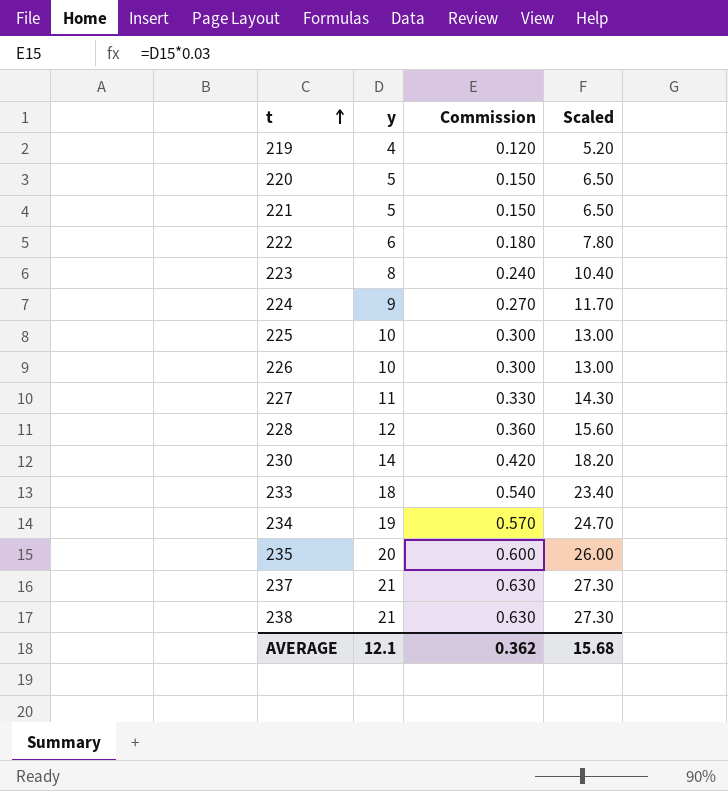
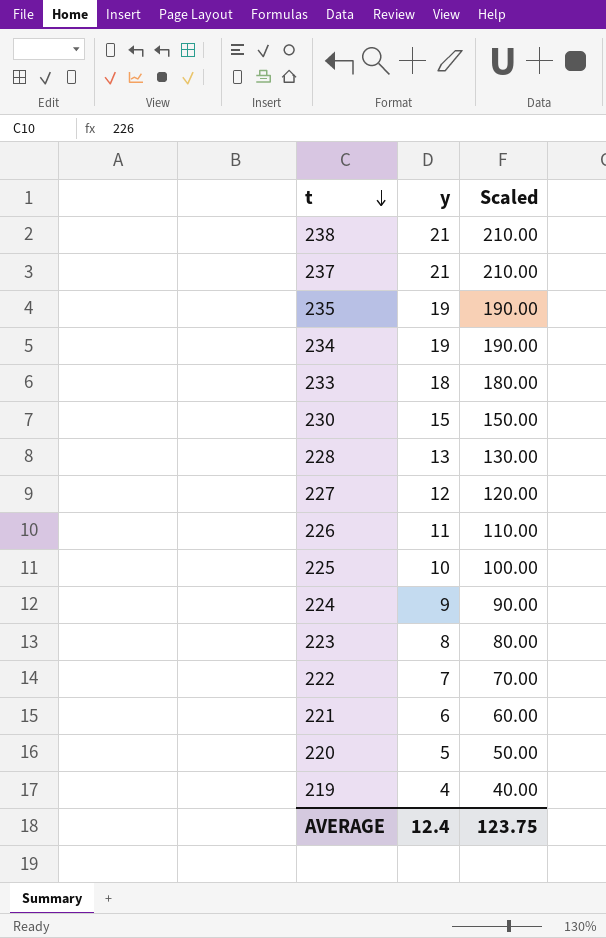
row order: t ascending -> t descending
column Commission | formula: [y] * 0.03 -> none
column Scaled | formula: [y] * 1.3 -> [y] * 10
235 | y: 20 -> 19
230 | y: 14 -> 15
228 | y: 12 -> 13
227 | y: 11 -> 12
226 | y: 10 -> 11
222 | y: 6 -> 7
221 | y: 5 -> 6
AVERAGE | y: 12.1 -> 12.4
AVERAGE | Scaled: 15.68 -> 123.75

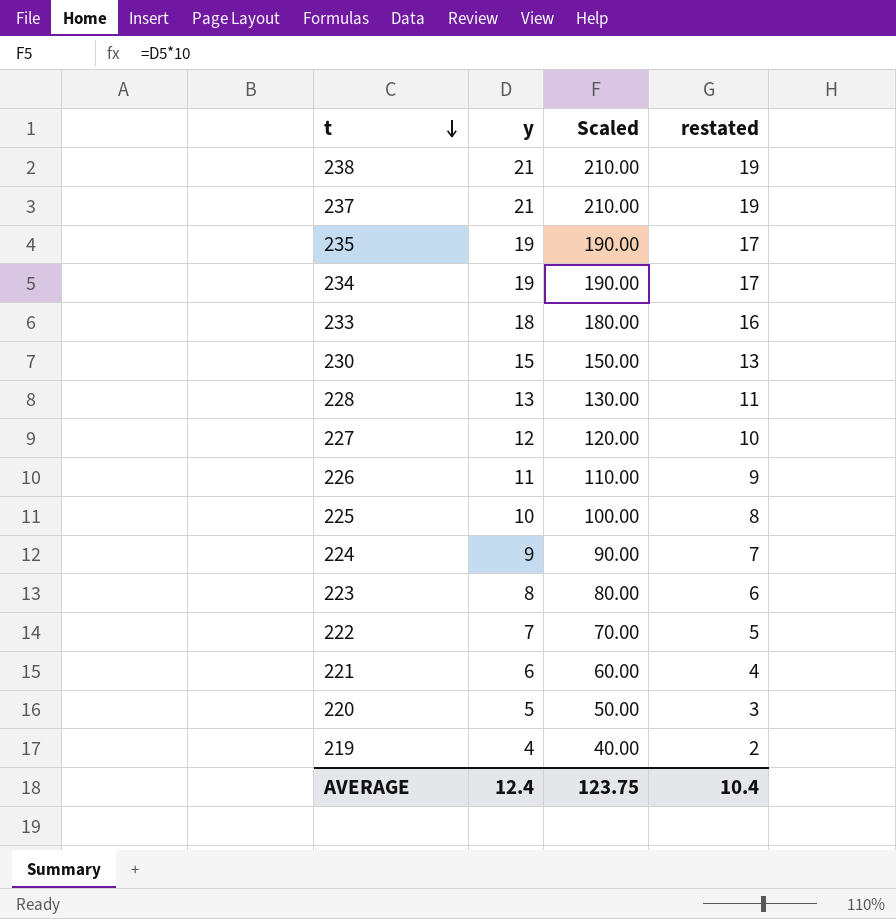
column restated | formula: none -> [y] - 2

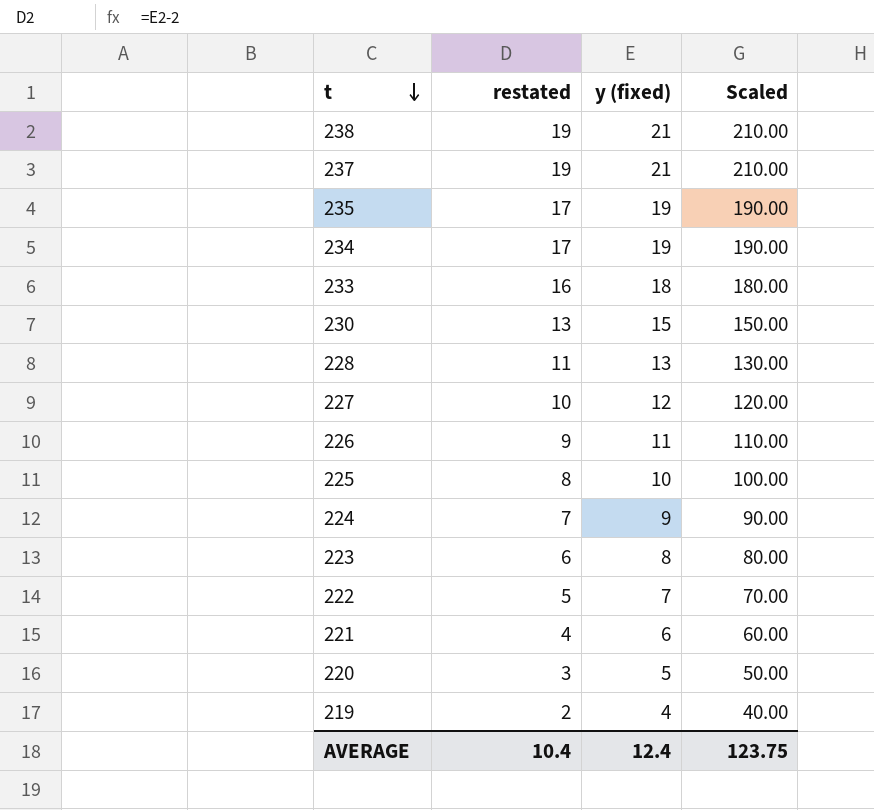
column restated | position: 4 -> 2
column name: y -> y (fixed)

